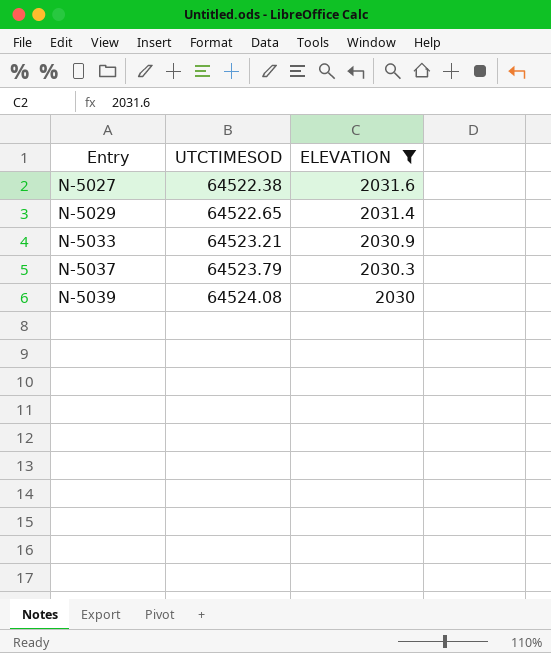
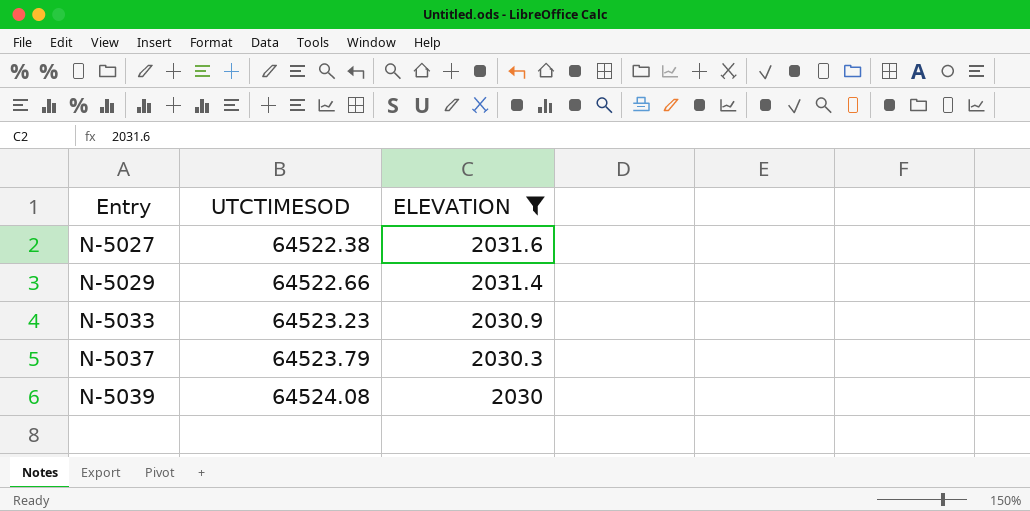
N-5029 | UTCTIMESOD: 64522.65 -> 64522.66
N-5033 | UTCTIMESOD: 64523.21 -> 64523.23

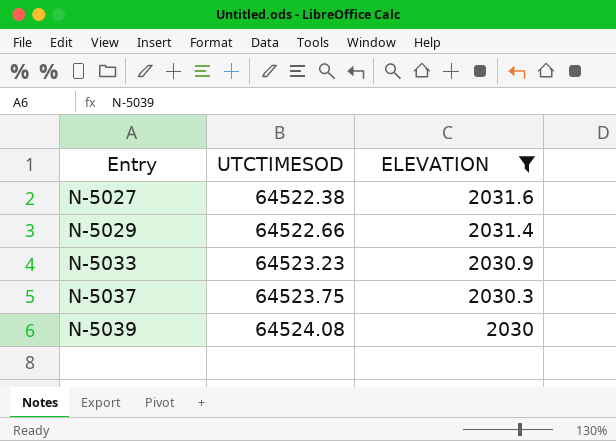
N-5037 | UTCTIMESOD: 64523.79 -> 64523.75

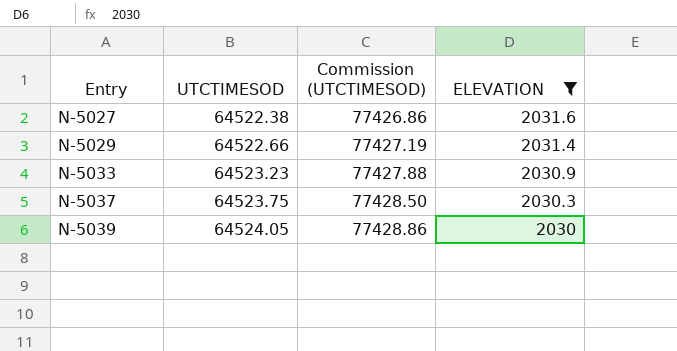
column Commission (UTCTIMESOD) | formula: none -> [UTCTIMESOD] * 1.2
N-5039 | UTCTIMESOD: 64524.08 -> 64524.05

